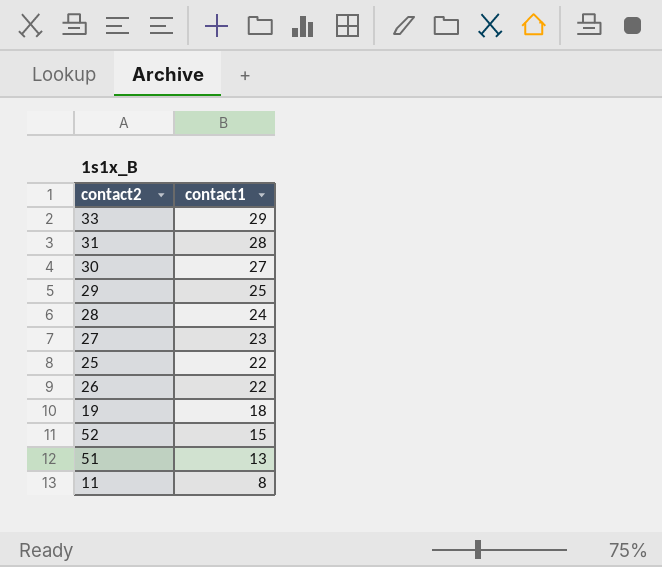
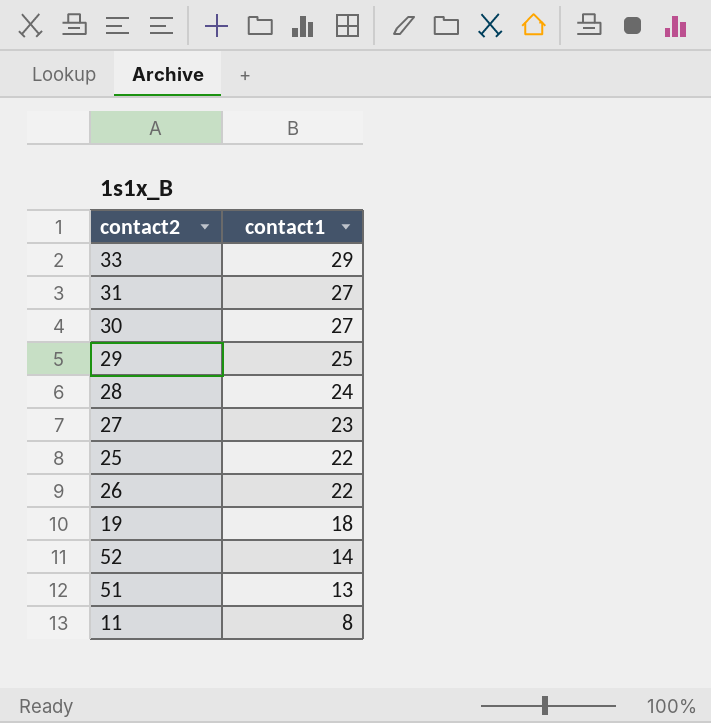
31 | contact1: 28 -> 27
52 | contact1: 15 -> 14

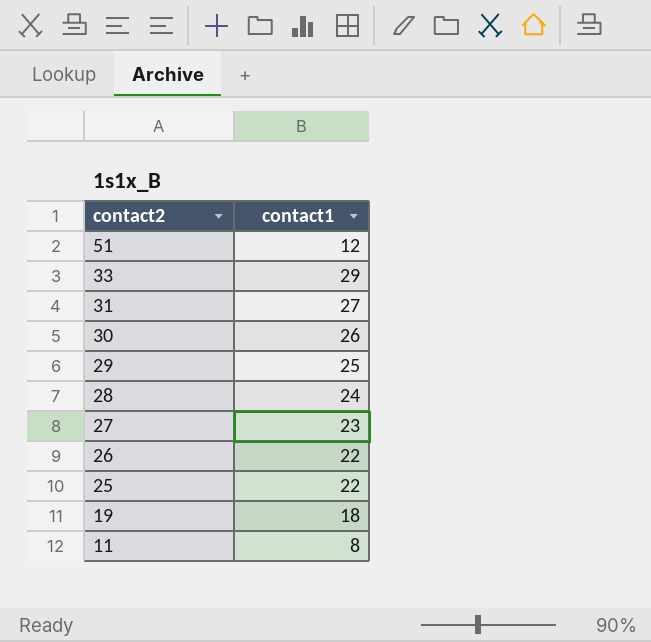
row order: contact1 descending -> contact2 descending
row 52: 14 -> none
51 | contact1: 13 -> 12
30 | contact1: 27 -> 26

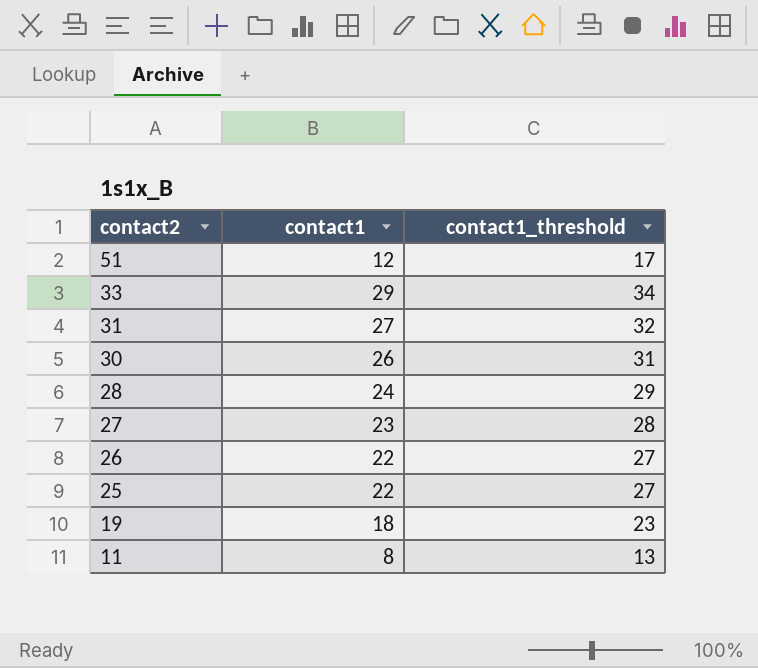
column contact1_threshold | formula: none -> [contact1] + 5
row 29: 25 -> none

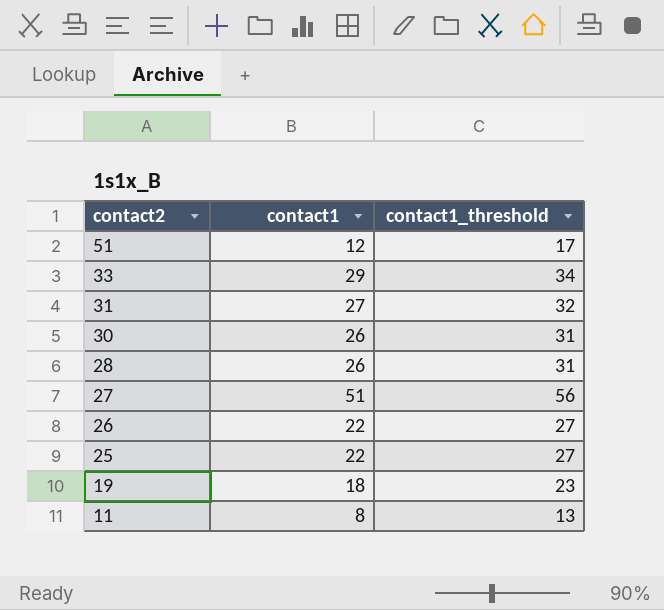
28 | contact1: 24 -> 26
28 | contact1_threshold: 29 -> 31
27 | contact1: 23 -> 51
27 | contact1_threshold: 28 -> 56

